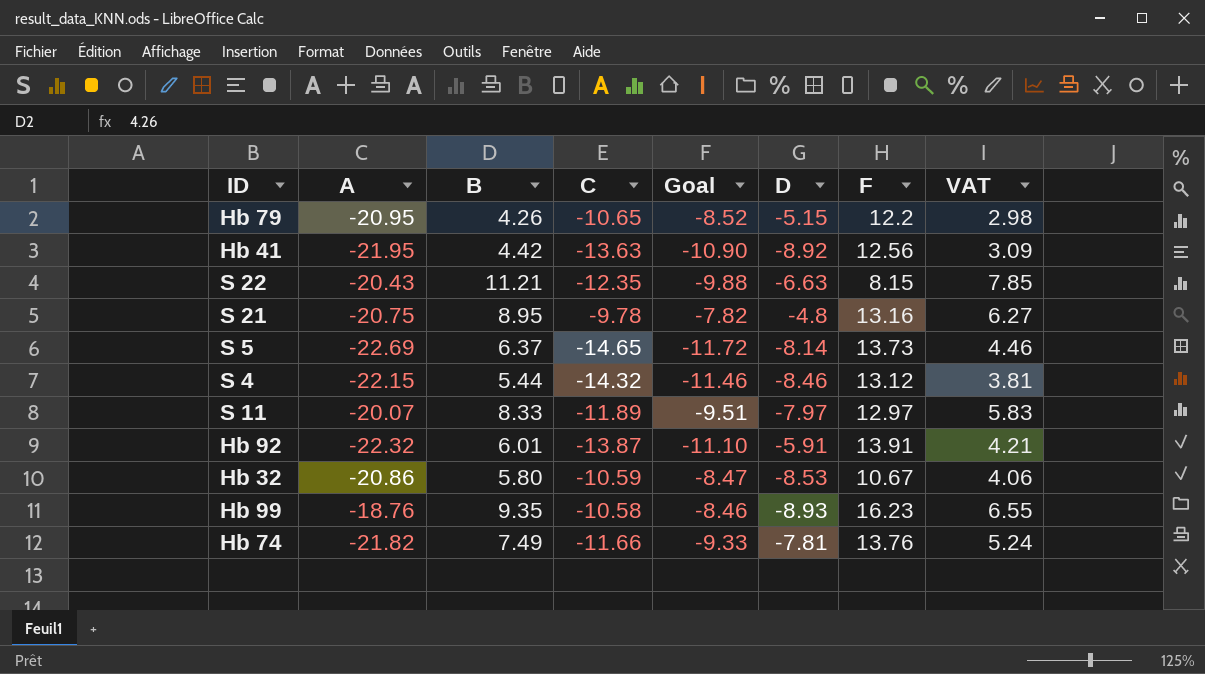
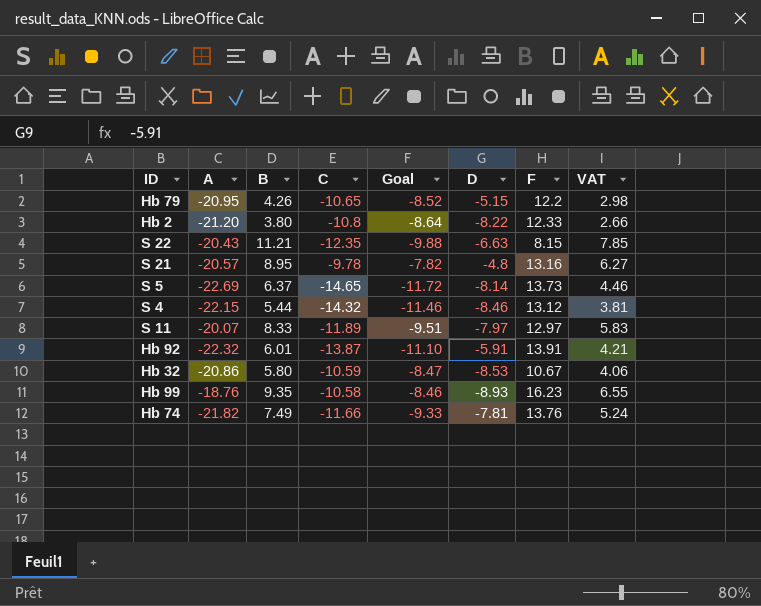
row Hb 41: -21.95 | 4.42 | -13.63 | -10.90 | -8.92 | 12.56 | 3.09 -> none
row Hb 2: none -> -21.20 | 3.80 | -10.8 | -8.64 | -8.22 | 12.33 | 2.66
S 21 | A: -20.75 -> -20.57

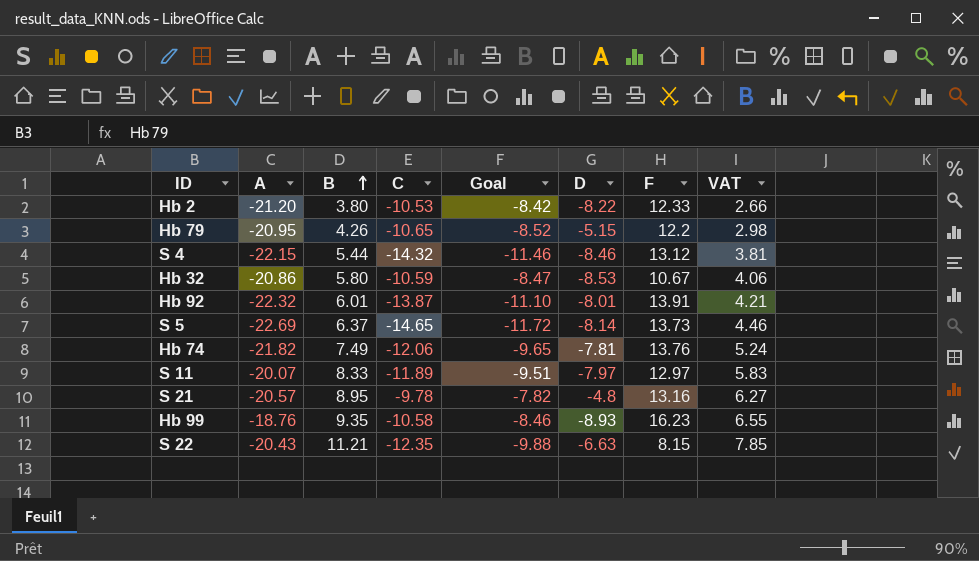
row order: none -> B ascending
Hb 2 | C: -10.8 -> -10.53
Hb 2 | Goal: -8.64 -> -8.42
Hb 92 | D: -5.91 -> -8.01
Hb 74 | C: -11.66 -> -12.06
Hb 74 | Goal: -9.33 -> -9.65

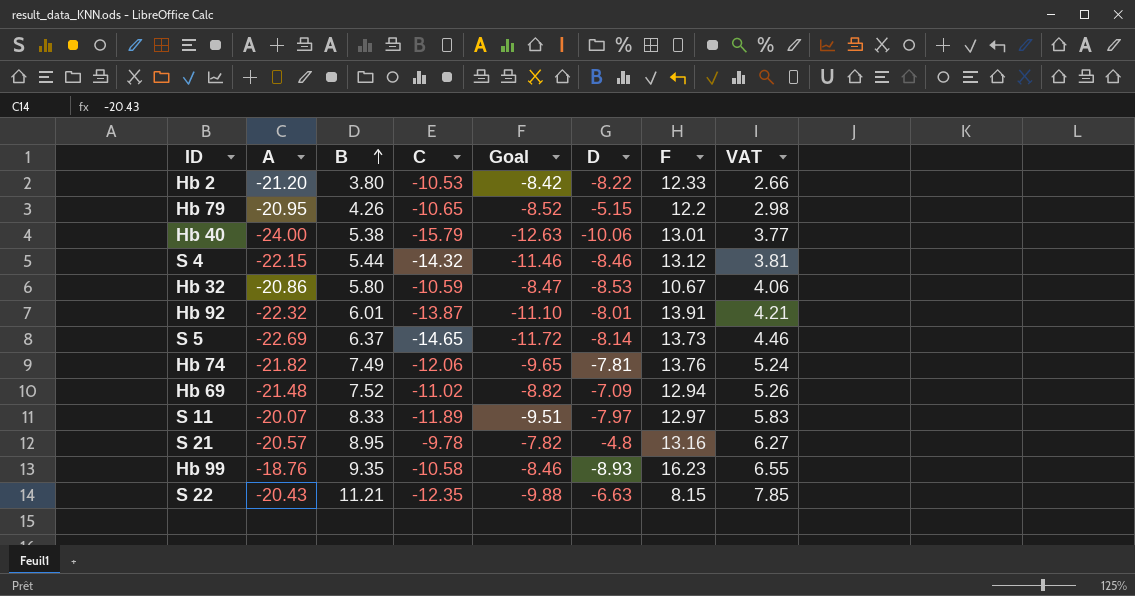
row Hb 40: none -> -24.00 | 5.38 | -15.79 | -12.63 | -10.06 | 13.01 | 3.77
row Hb 69: none -> -21.48 | 7.52 | -11.02 | -8.82 | -7.09 | 12.94 | 5.26

